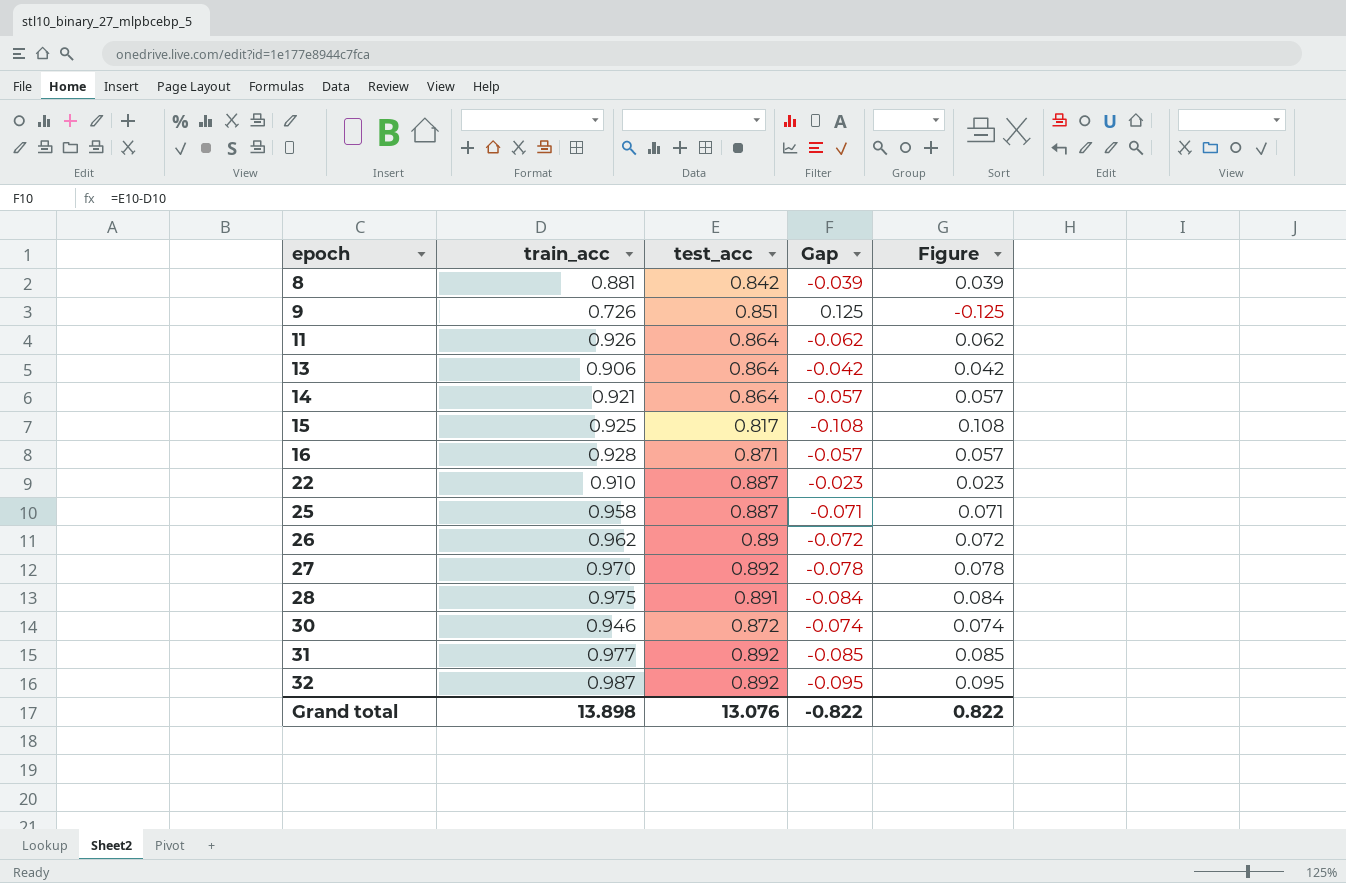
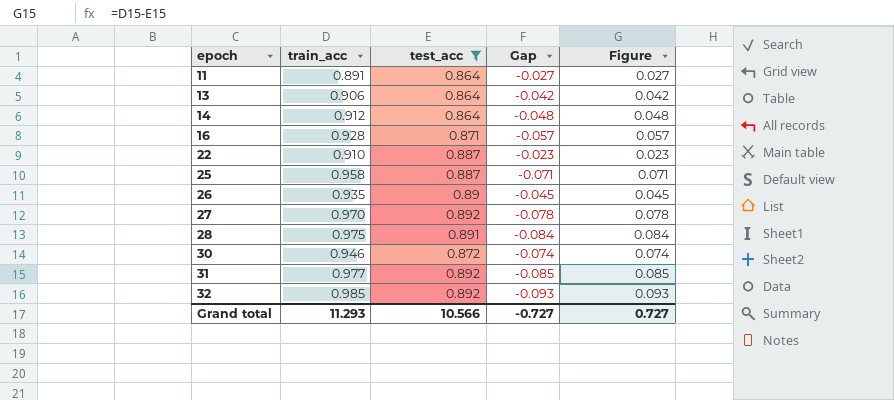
filter: none -> test_acc >= 0.864
11 | train_acc: 0.926 -> 0.891
11 | Gap: -0.062 -> -0.027
11 | Figure: 0.062 -> 0.027
14 | train_acc: 0.921 -> 0.912
14 | Gap: -0.057 -> -0.048
14 | Figure: 0.057 -> 0.048
26 | train_acc: 0.962 -> 0.935
26 | Gap: -0.072 -> -0.045
26 | Figure: 0.072 -> 0.045
32 | train_acc: 0.987 -> 0.985
32 | Gap: -0.095 -> -0.093
32 | Figure: 0.095 -> 0.093
Grand total | train_acc: 13.898 -> 11.293
Grand total | test_acc: 13.076 -> 10.566
Grand total | Gap: -0.822 -> -0.727
Grand total | Figure: 0.822 -> 0.727

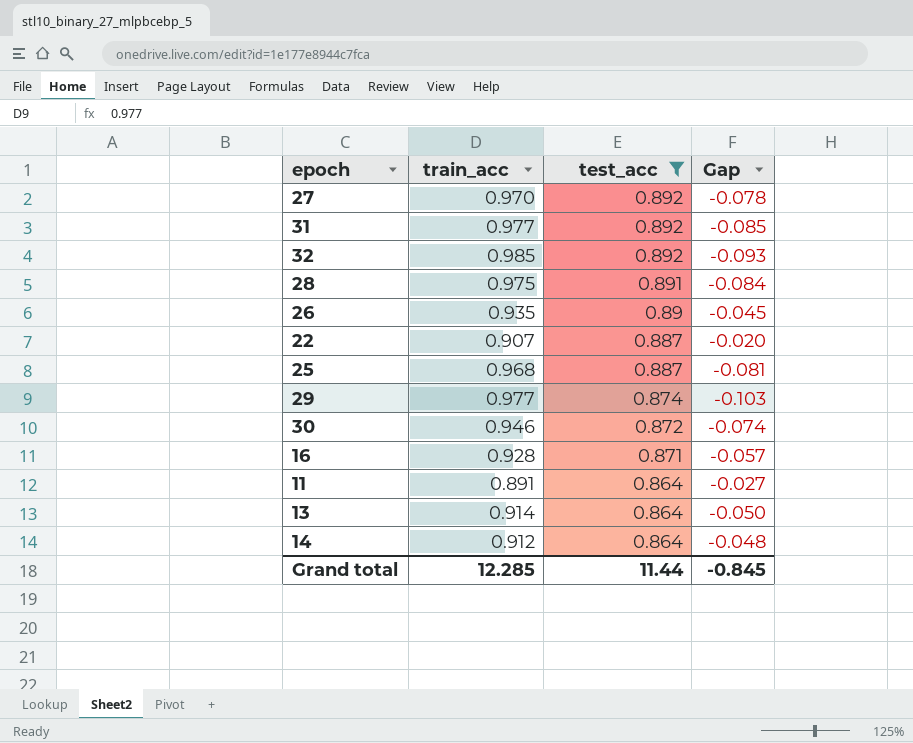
row order: epoch ascending -> test_acc descending
column Figure | formula: [train_acc] - [test_acc] -> none
22 | train_acc: 0.910 -> 0.907
22 | Gap: -0.023 -> -0.020
25 | train_acc: 0.958 -> 0.968
25 | Gap: -0.071 -> -0.081
row 29: none -> 0.977 | 0.874 | -0.103
13 | train_acc: 0.906 -> 0.914
13 | Gap: -0.042 -> -0.050
Grand total | train_acc: 11.293 -> 12.285
Grand total | test_acc: 10.566 -> 11.44
Grand total | Gap: -0.727 -> -0.845

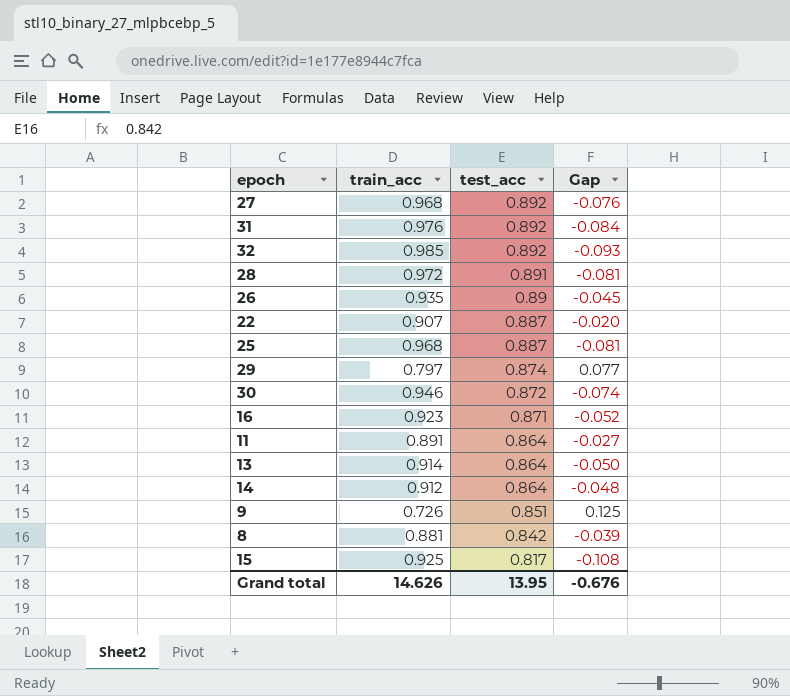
filter: test_acc >= 0.864 -> none
27 | train_acc: 0.970 -> 0.968
27 | Gap: -0.078 -> -0.076
31 | train_acc: 0.977 -> 0.976
31 | Gap: -0.085 -> -0.084
28 | train_acc: 0.975 -> 0.972
28 | Gap: -0.084 -> -0.081
29 | train_acc: 0.977 -> 0.797
29 | Gap: -0.103 -> 0.077
16 | train_acc: 0.928 -> 0.923
16 | Gap: -0.057 -> -0.052
Grand total | train_acc: 12.285 -> 14.626
Grand total | test_acc: 11.44 -> 13.95
Grand total | Gap: -0.845 -> -0.676

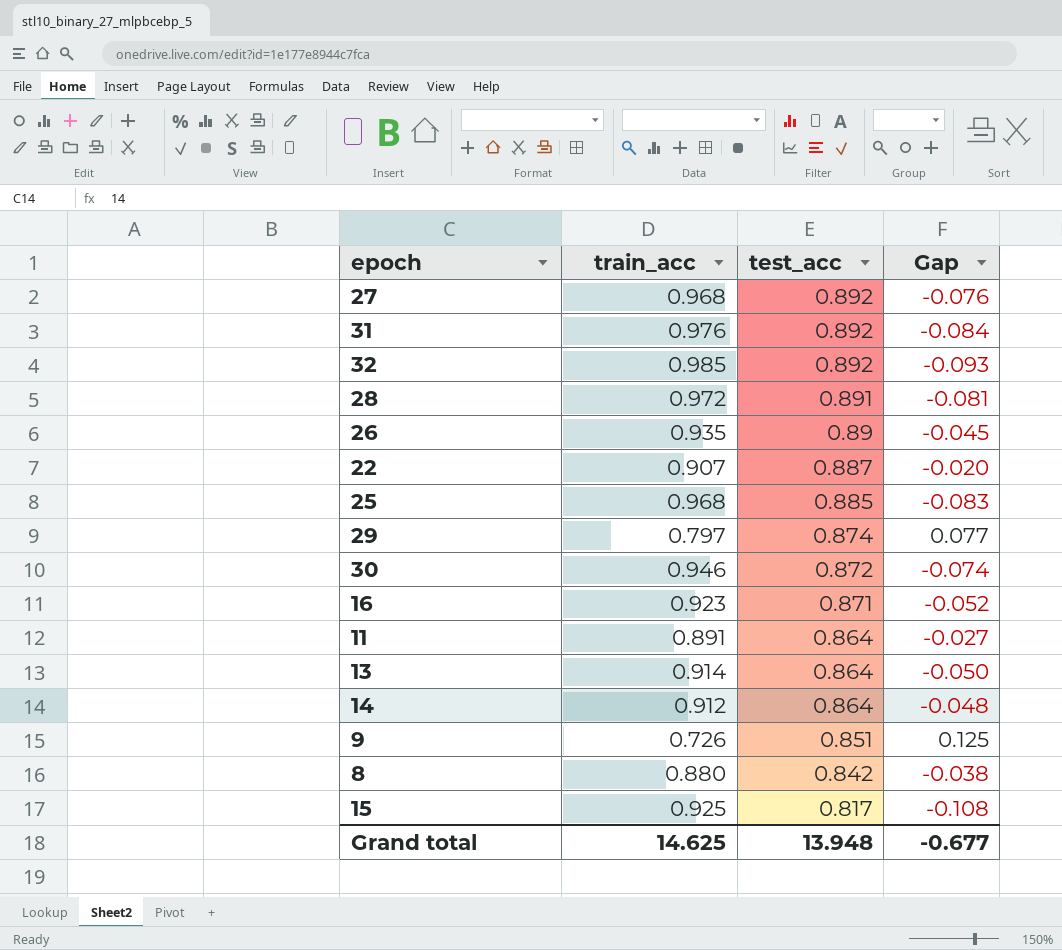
25 | test_acc: 0.887 -> 0.885
25 | Gap: -0.081 -> -0.083
8 | train_acc: 0.881 -> 0.880
8 | Gap: -0.039 -> -0.038
Grand total | train_acc: 14.626 -> 14.625
Grand total | test_acc: 13.95 -> 13.948
Grand total | Gap: -0.676 -> -0.677

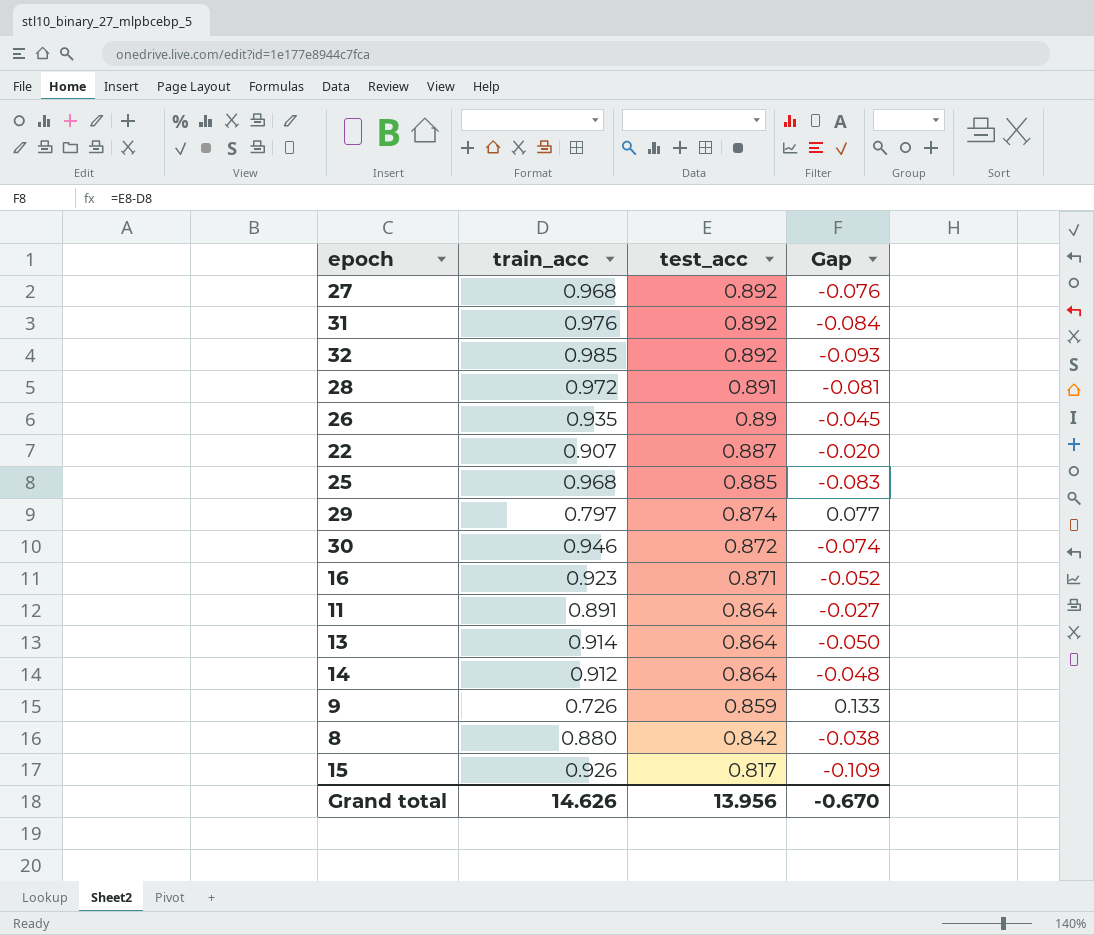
9 | test_acc: 0.851 -> 0.859
9 | Gap: 0.125 -> 0.133
15 | train_acc: 0.925 -> 0.926
15 | Gap: -0.108 -> -0.109
Grand total | train_acc: 14.625 -> 14.626
Grand total | test_acc: 13.948 -> 13.956
Grand total | Gap: -0.677 -> -0.670

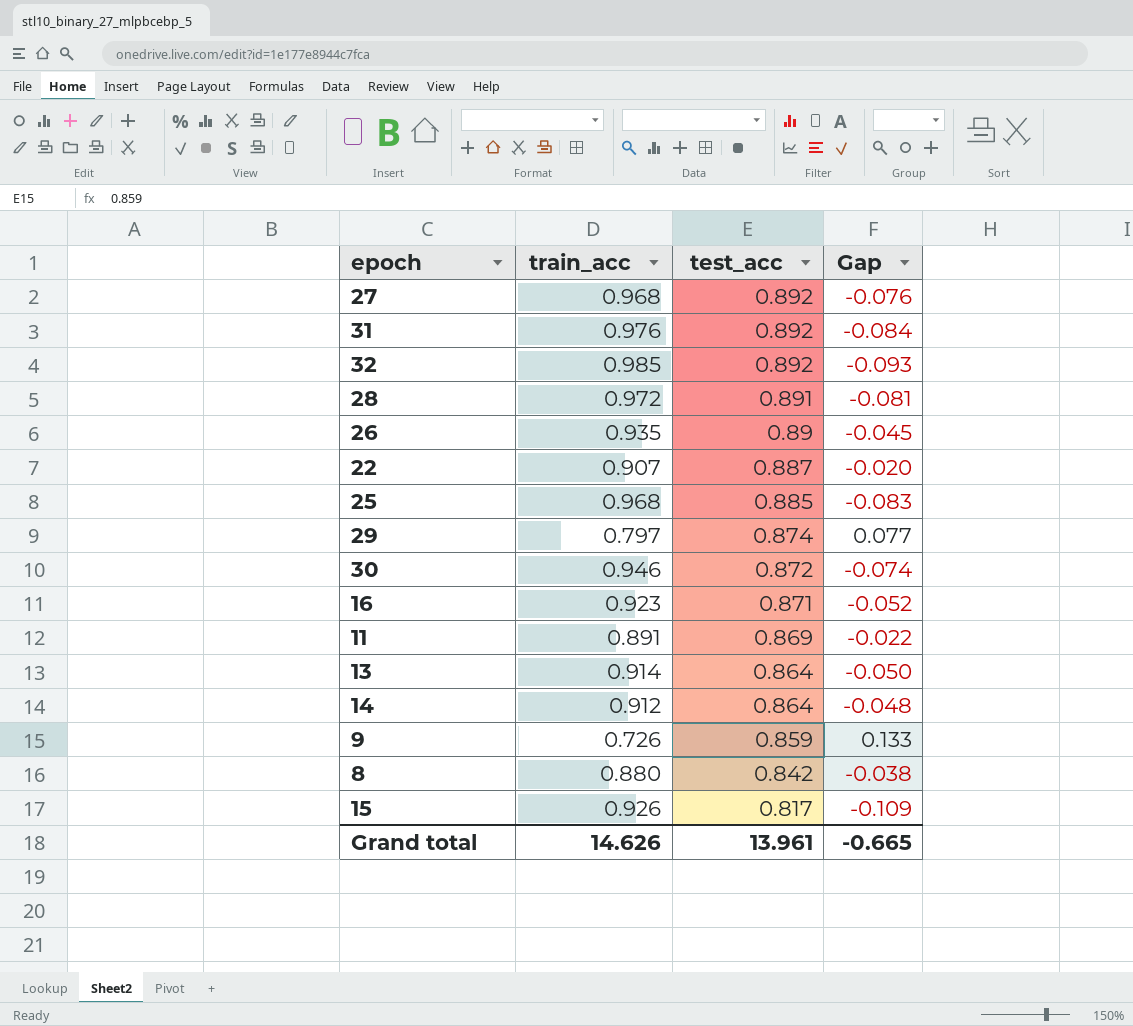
11 | test_acc: 0.864 -> 0.869
11 | Gap: -0.027 -> -0.022
Grand total | test_acc: 13.956 -> 13.961
Grand total | Gap: -0.670 -> -0.665

